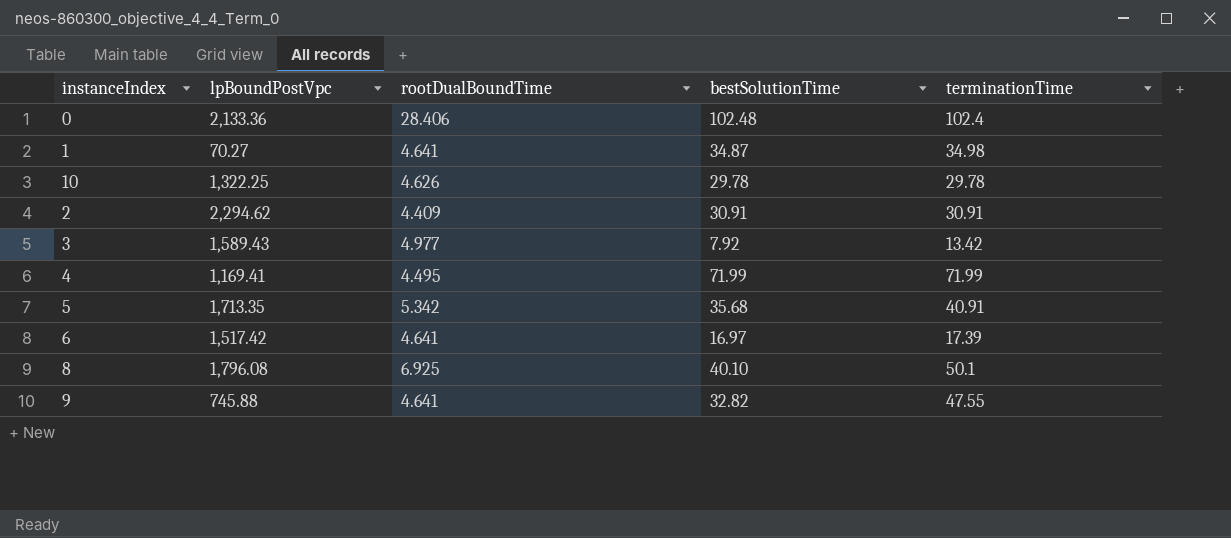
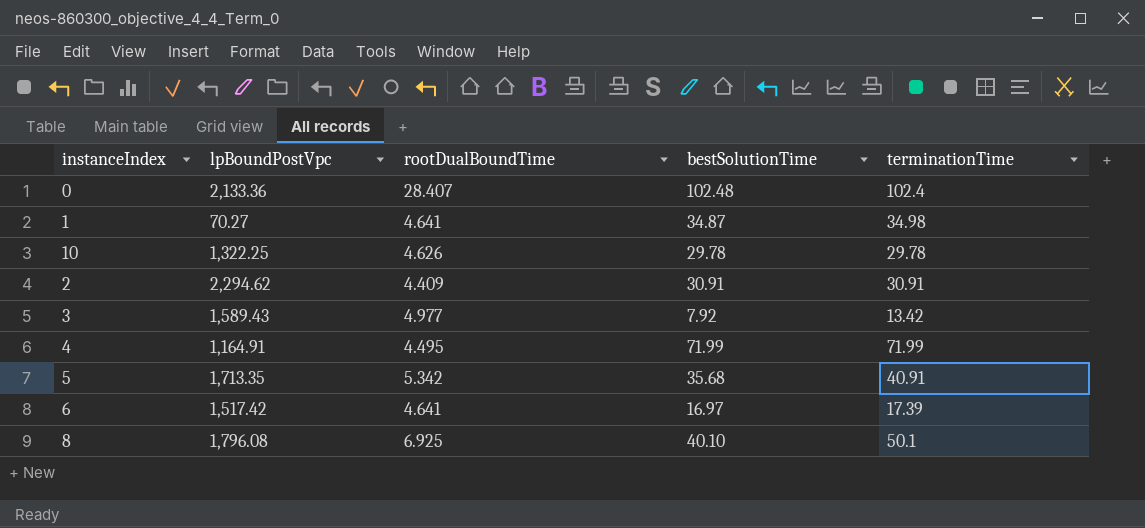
row 9: 745.88 | 4.641 | 32.82 | 47.55 -> none
0 | rootDualBoundTime: 28.406 -> 28.407
4 | lpBoundPostVpc: 1,169.41 -> 1,164.91

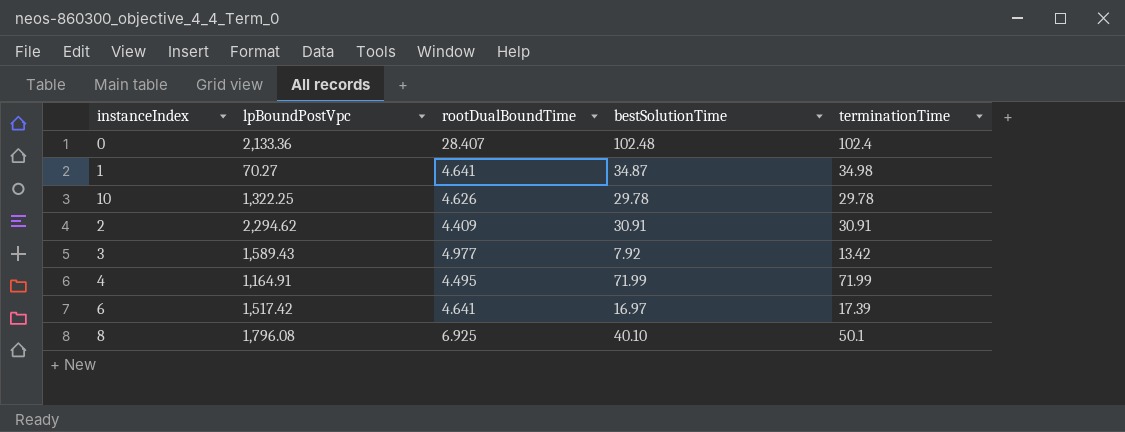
row 5: 1,713.35 | 5.342 | 35.68 | 40.91 -> none

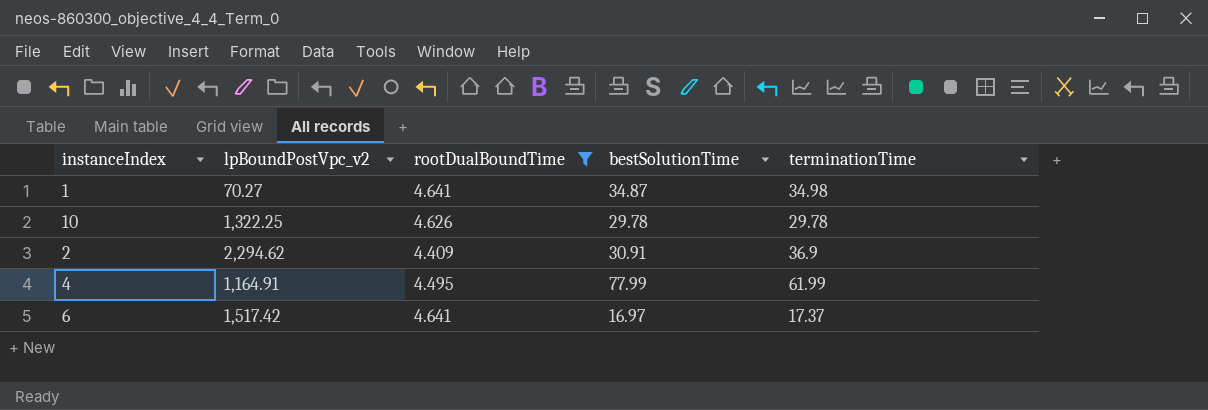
filter: none -> rootDualBoundTime <= 4.641
column name: lpBoundPostVpc -> lpBoundPostVpc_v2
2 | terminationTime: 30.91 -> 36.9
4 | bestSolutionTime: 71.99 -> 77.99
4 | terminationTime: 71.99 -> 61.99
6 | terminationTime: 17.39 -> 17.37

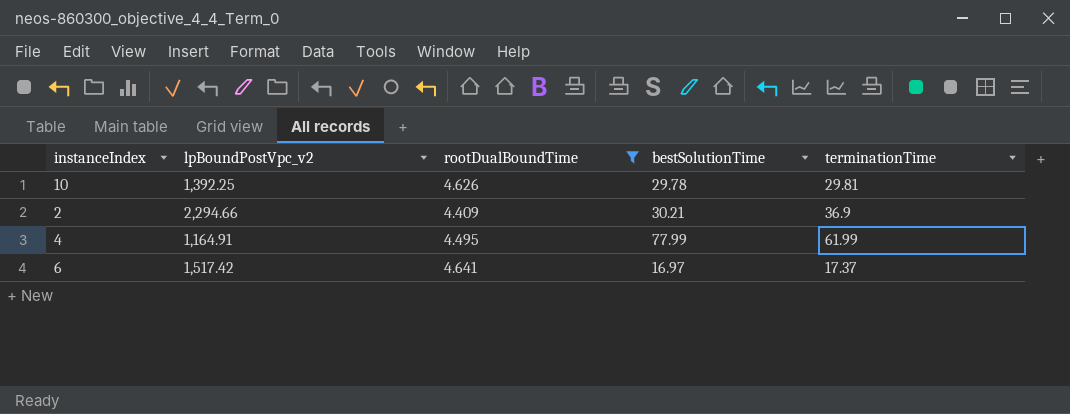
row 1: 70.27 | 4.641 | 34.87 | 34.98 -> none
10 | lpBoundPostVpc_v2: 1,322.25 -> 1,392.25
10 | terminationTime: 29.78 -> 29.81
2 | lpBoundPostVpc_v2: 2,294.62 -> 2,294.66
2 | bestSolutionTime: 30.91 -> 30.21

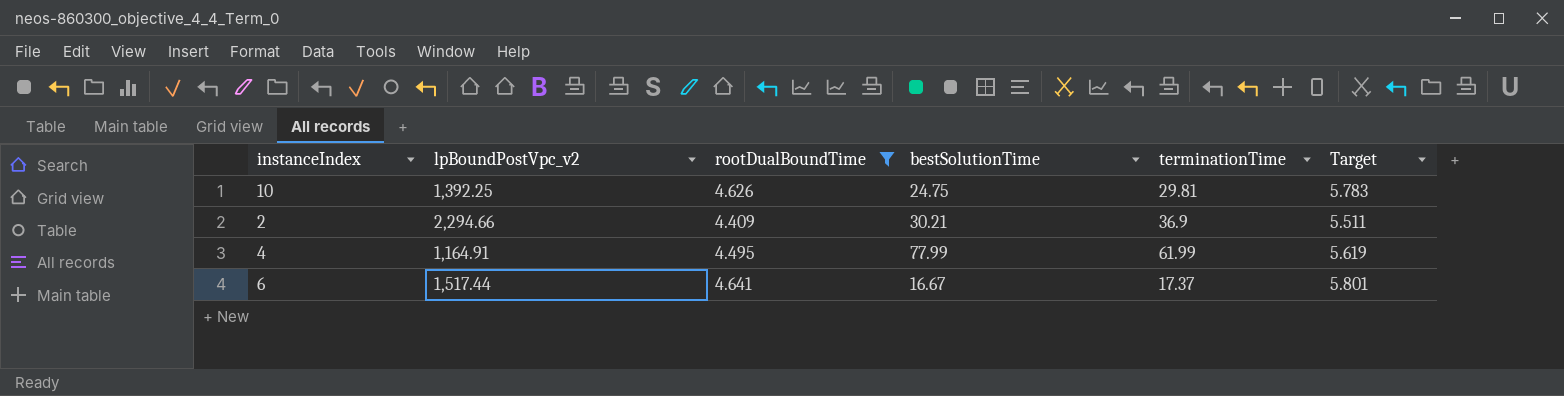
column Target | formula: none -> [rootDualBoundTime] * 1.25
10 | bestSolutionTime: 29.78 -> 24.75
6 | lpBoundPostVpc_v2: 1,517.42 -> 1,517.44
6 | bestSolutionTime: 16.97 -> 16.67

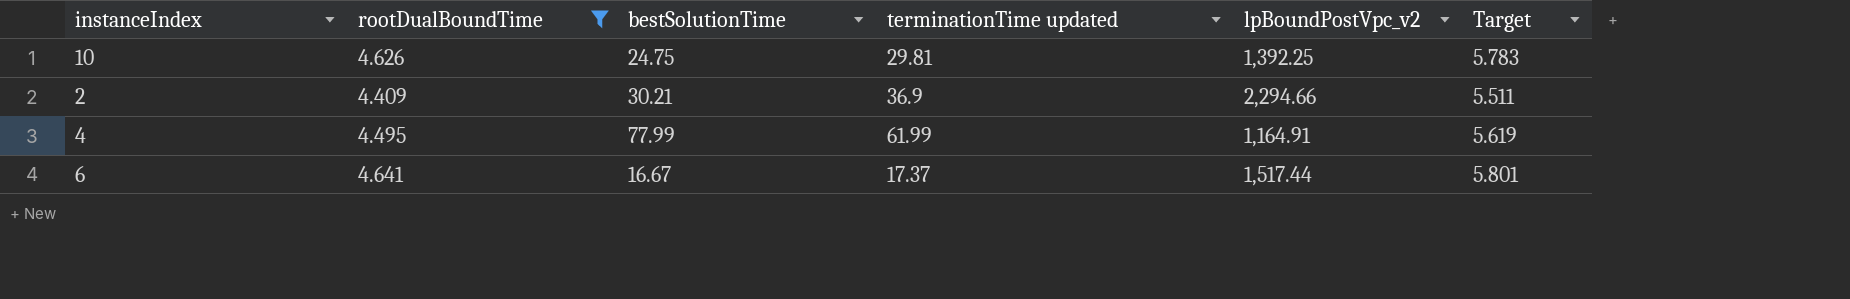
column name: terminationTime -> terminationTime updated
column lpBoundPostVpc_v2 | position: 2 -> 5

